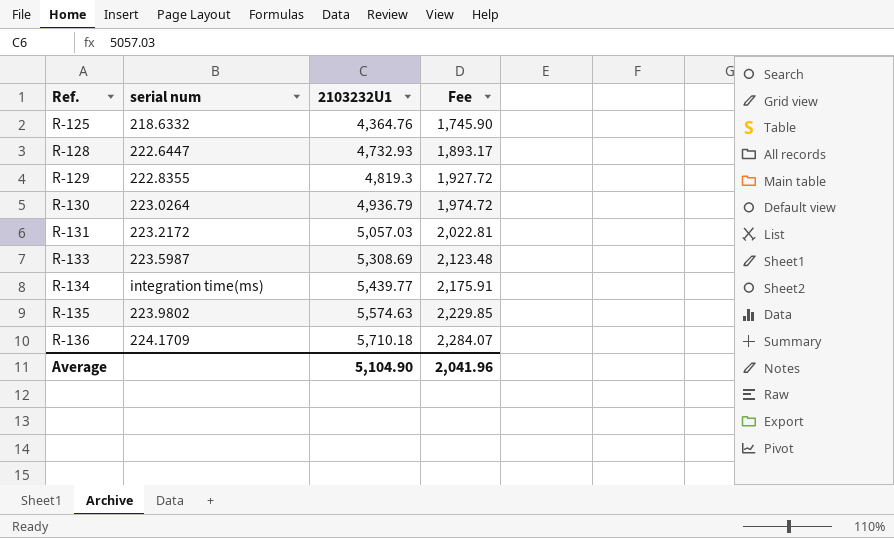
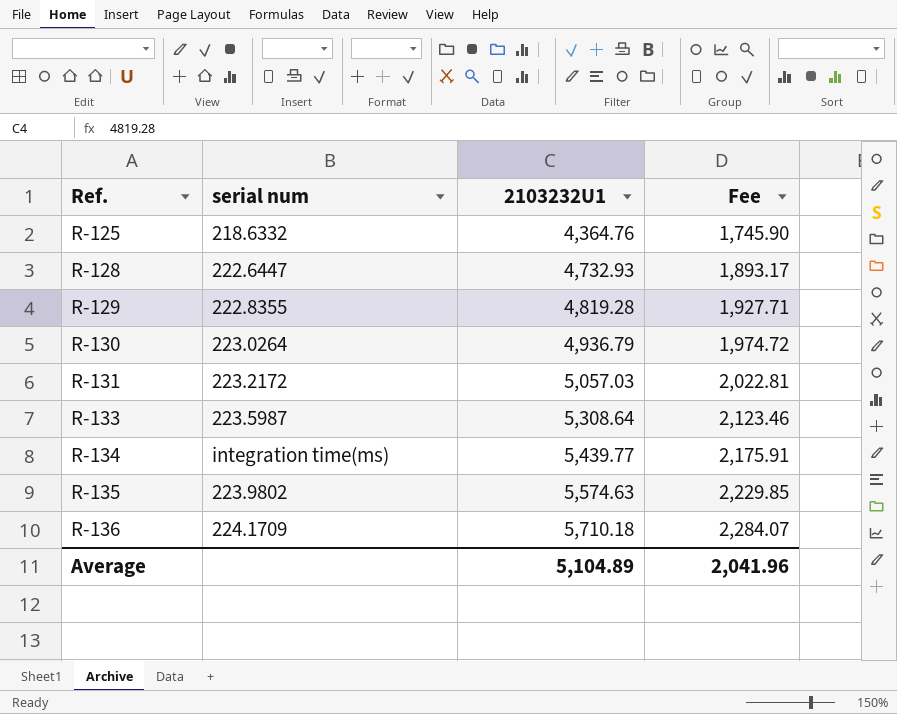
R-129 | 2103232U1: 4,819.3 -> 4,819.28
R-129 | Fee: 1,927.72 -> 1,927.71
R-133 | 2103232U1: 5,308.69 -> 5,308.64
R-133 | Fee: 2,123.48 -> 2,123.46
Average | 2103232U1: 5,104.90 -> 5,104.89

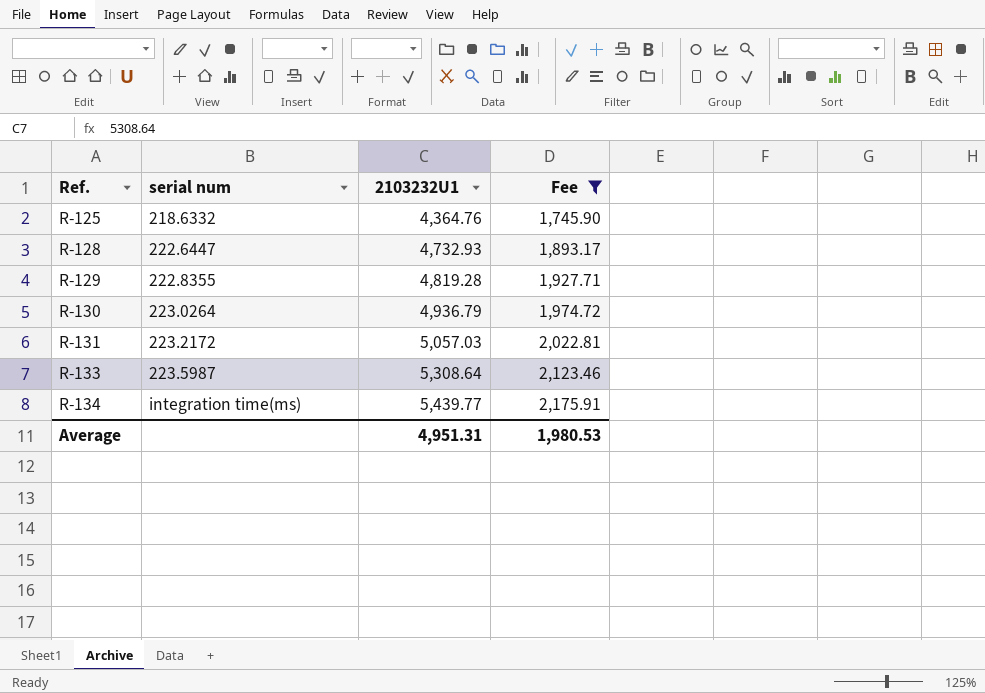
filter: none -> Fee <= 2,175.91
Average | 2103232U1: 5,104.89 -> 4,951.31
Average | Fee: 2,041.96 -> 1,980.53

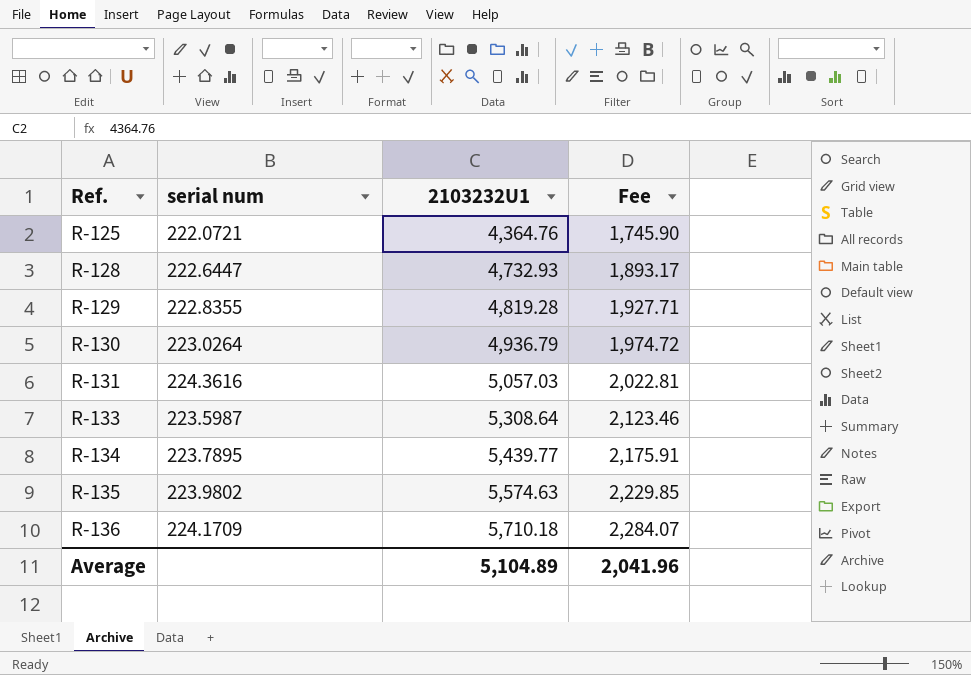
filter: Fee <= 2,175.91 -> none
R-125 | serial num: 218.6332 -> 222.0721
R-131 | serial num: 223.2172 -> 224.3616
R-134 | serial num: integration time(ms) -> 223.7895
Average | 2103232U1: 4,951.31 -> 5,104.89
Average | Fee: 1,980.53 -> 2,041.96

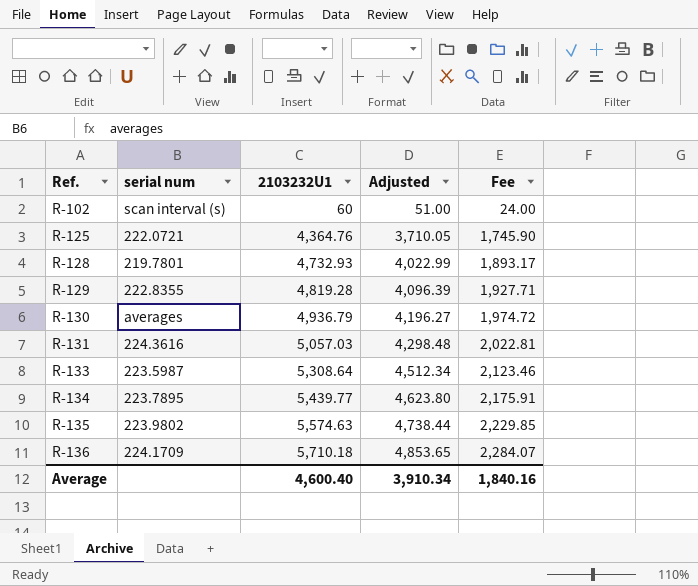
column Adjusted | formula: none -> [2103232U1] * 0.85
row R-102: none -> scan interval (s) | 60 | 51.00 | 24.00
R-128 | serial num: 222.6447 -> 219.7801
R-130 | serial num: 223.0264 -> averages
Average | 2103232U1: 5,104.89 -> 4,600.40
Average | Fee: 2,041.96 -> 1,840.16

